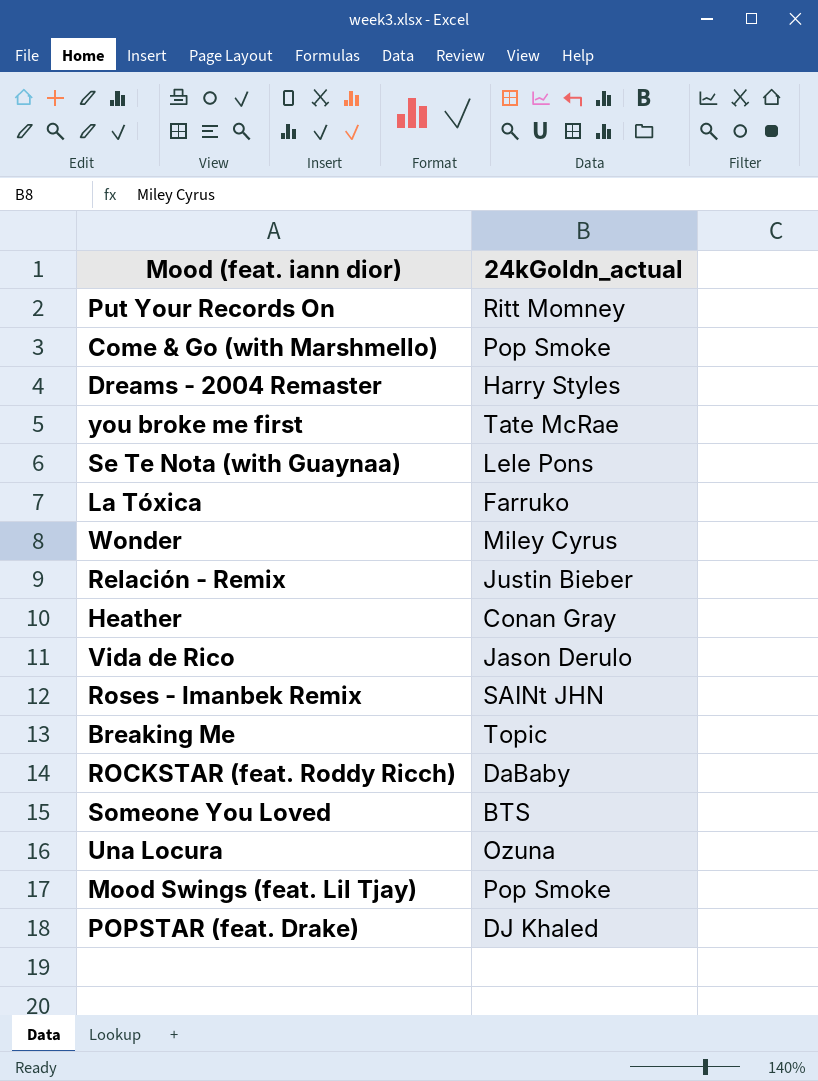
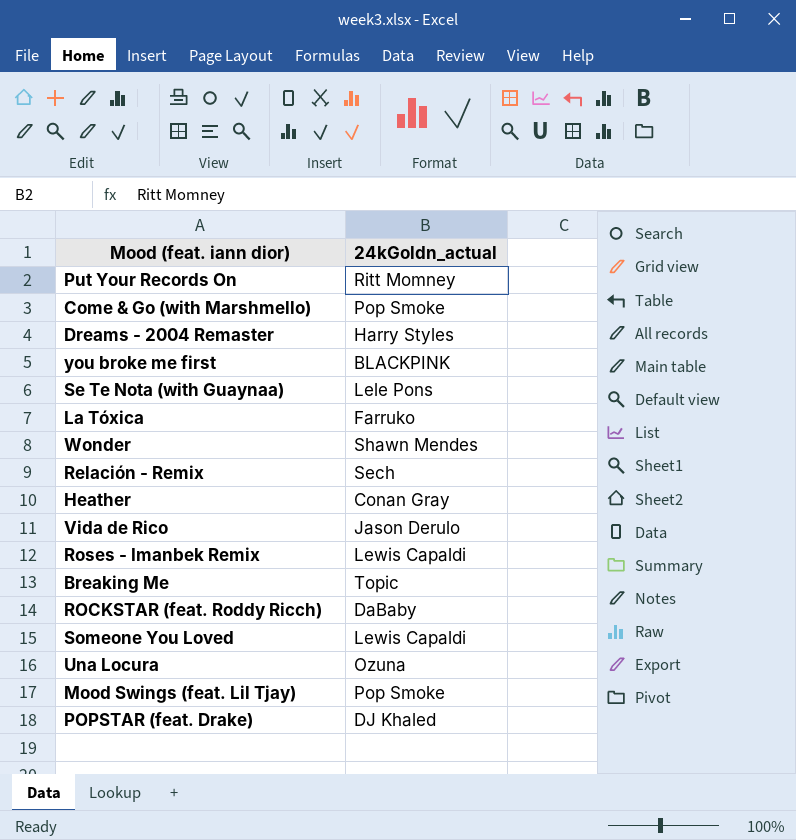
you broke me first | 24kGoldn_actual: Tate McRae -> BLACKPINK
Wonder | 24kGoldn_actual: Miley Cyrus -> Shawn Mendes
Relación - Remix | 24kGoldn_actual: Justin Bieber -> Sech
Roses - Imanbek Remix | 24kGoldn_actual: SAINt JHN -> Lewis Capaldi
Someone You Loved | 24kGoldn_actual: BTS -> Lewis Capaldi

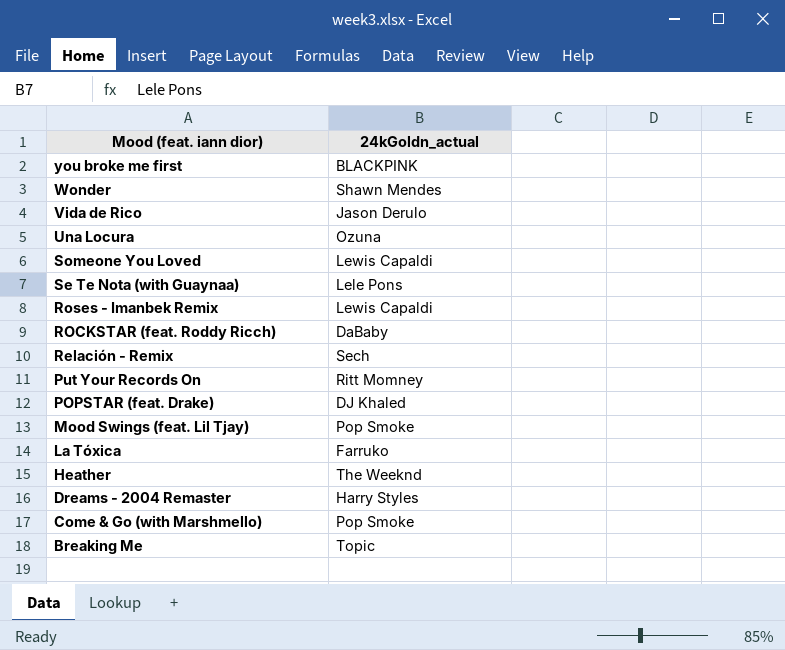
row order: none -> Mood (feat. iann dior) descending
Heather | 24kGoldn_actual: Conan Gray -> The Weeknd

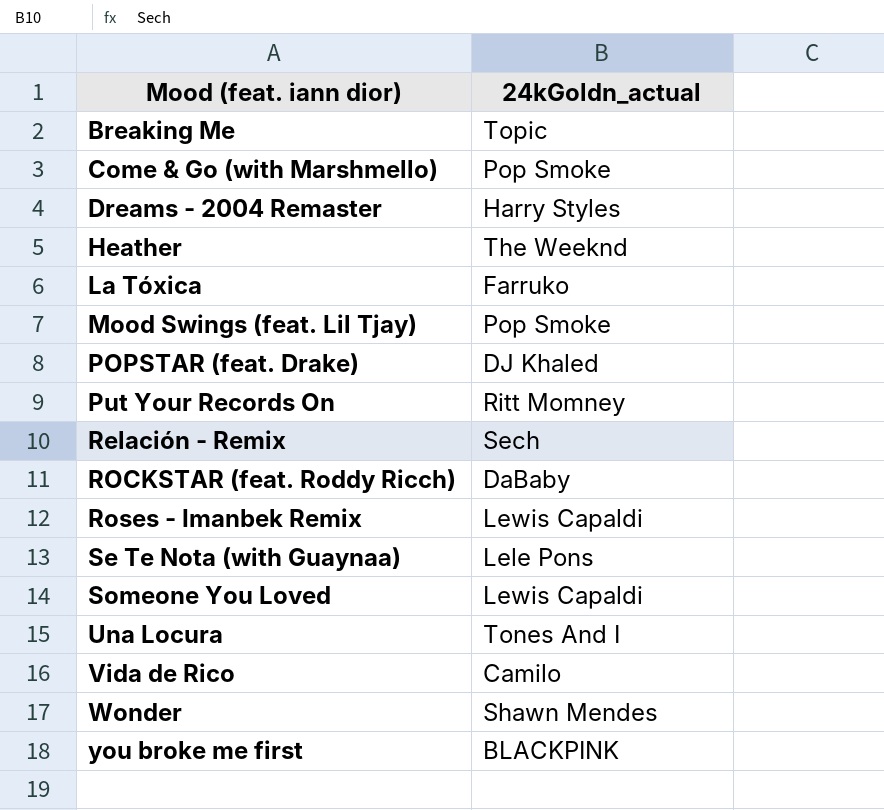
row order: Mood (feat. iann dior) descending -> Mood (feat. iann dior) ascending
Una Locura | 24kGoldn_actual: Ozuna -> Tones And I
Vida de Rico | 24kGoldn_actual: Jason Derulo -> Camilo

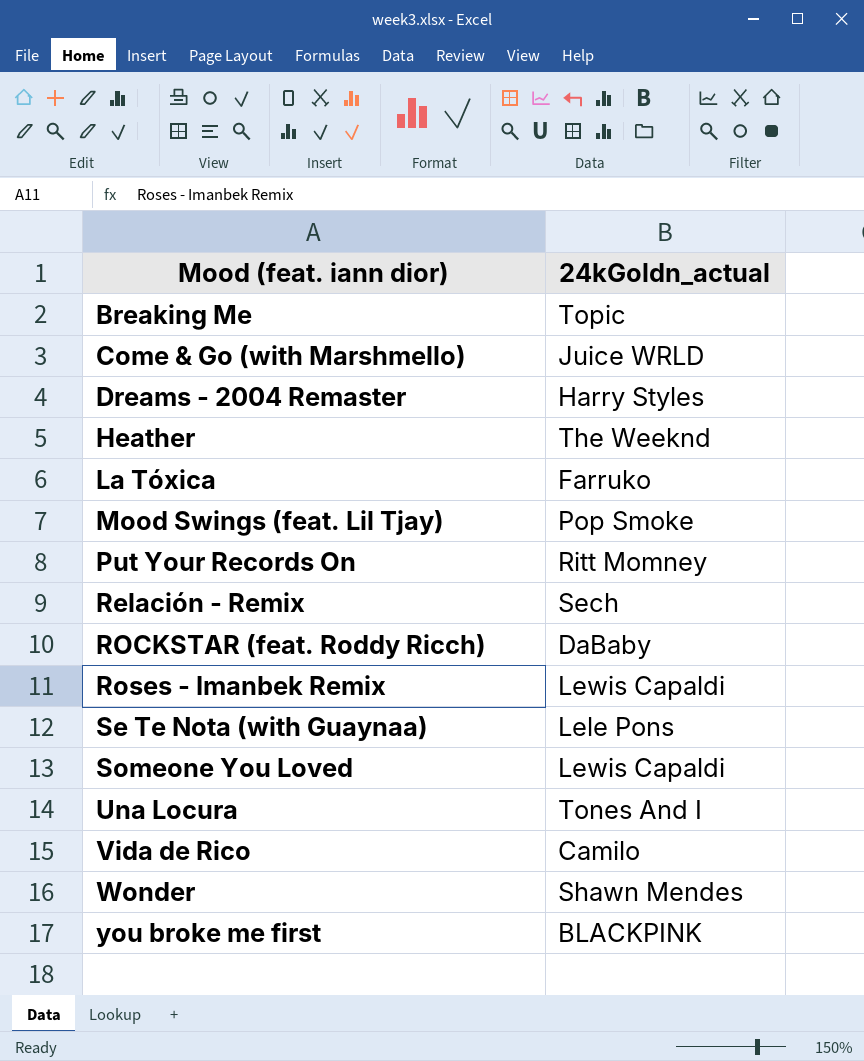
row POPSTAR (feat. Drake): DJ Khaled -> none
Come & Go (with Marshmello) | 24kGoldn_actual: Pop Smoke -> Juice WRLD

